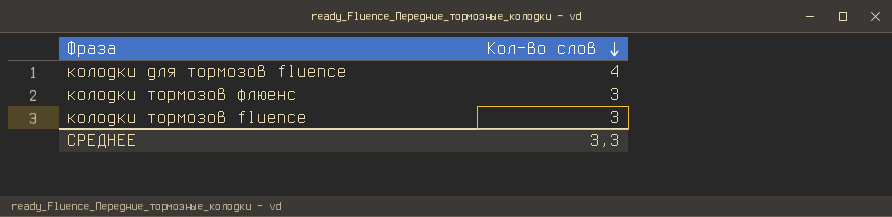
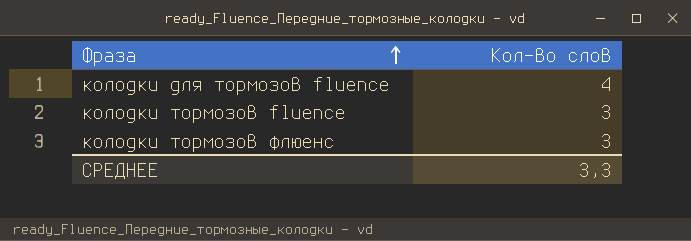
row order: Кол-во слов descending -> Фраза ascending

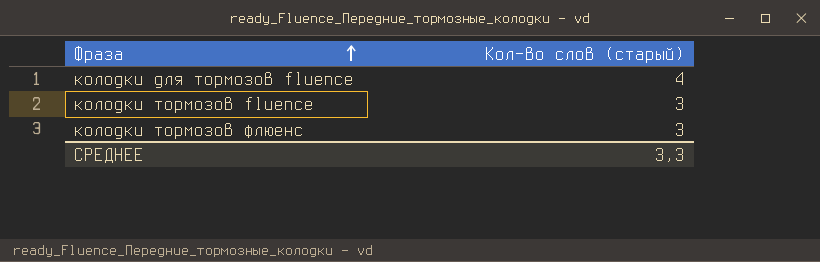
column name: Кол-во слов -> Кол-во слов (старый)

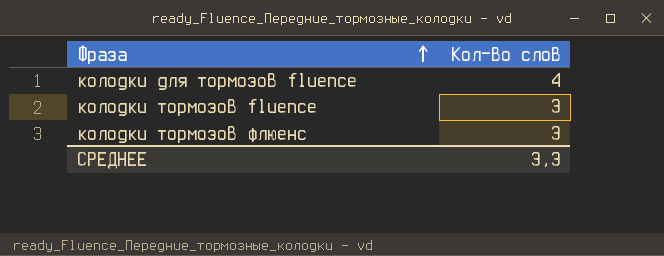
column name: Кол-во слов (старый) -> Кол-во слов

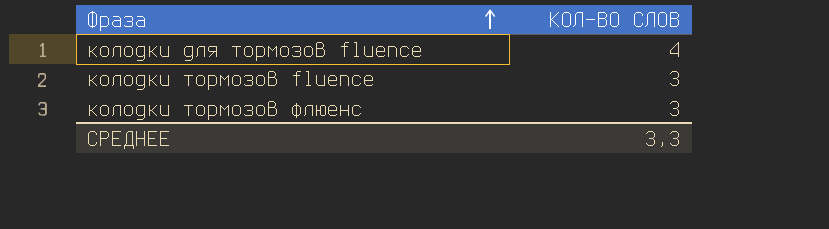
column name: Кол-во слов -> КОЛ-ВО СЛОВ

